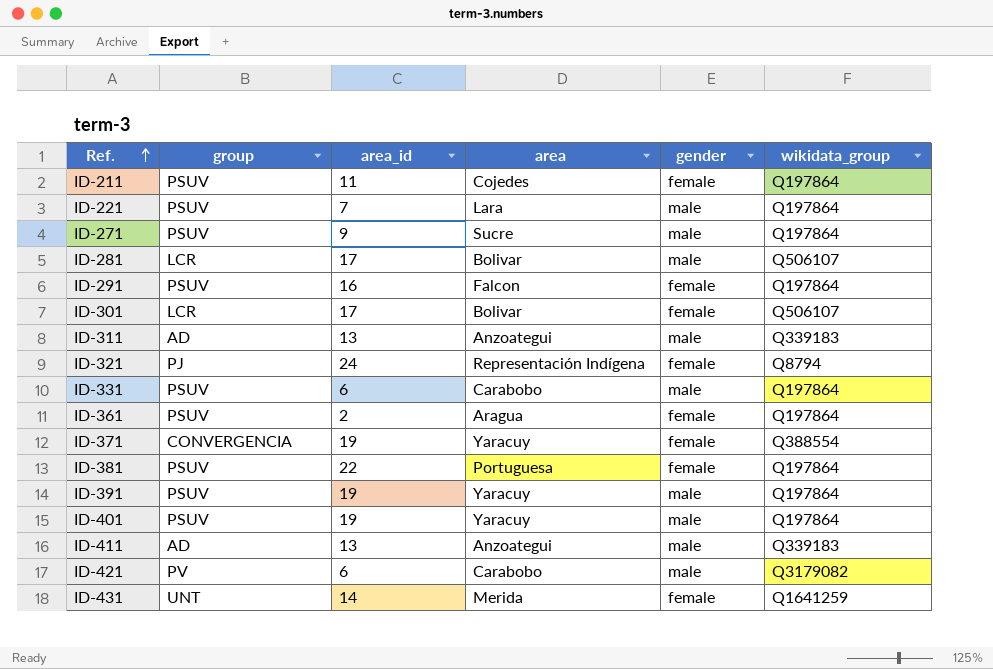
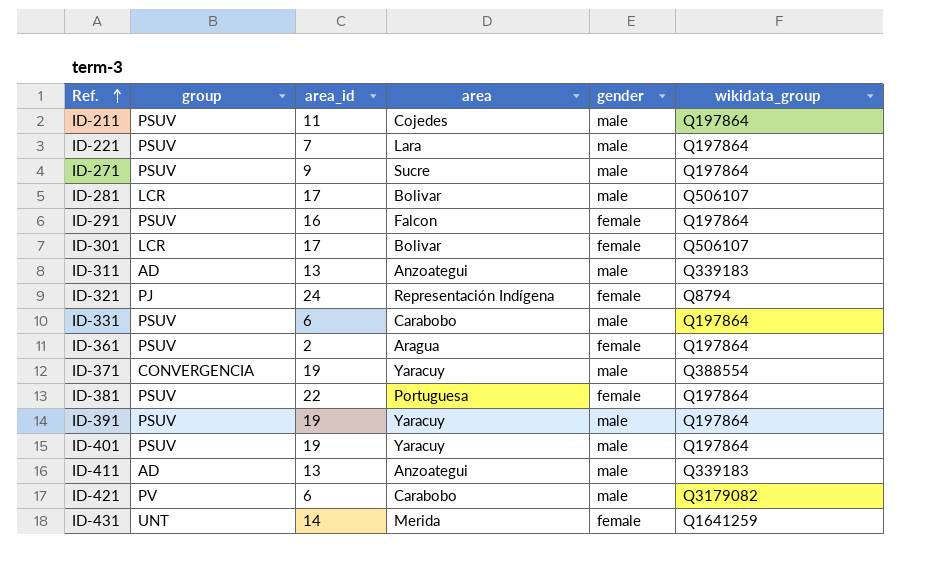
ID-211 | gender: female -> male
ID-371 | gender: female -> male

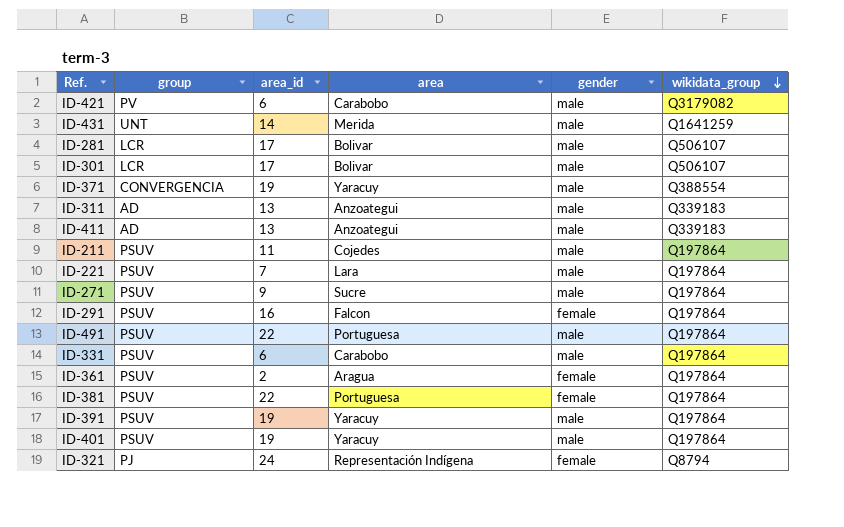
row order: Ref. ascending -> wikidata_group descending
ID-431 | gender: female -> male
ID-301 | gender: female -> male
row ID-491: none -> PSUV | 22 | Portuguesa | male | Q197864

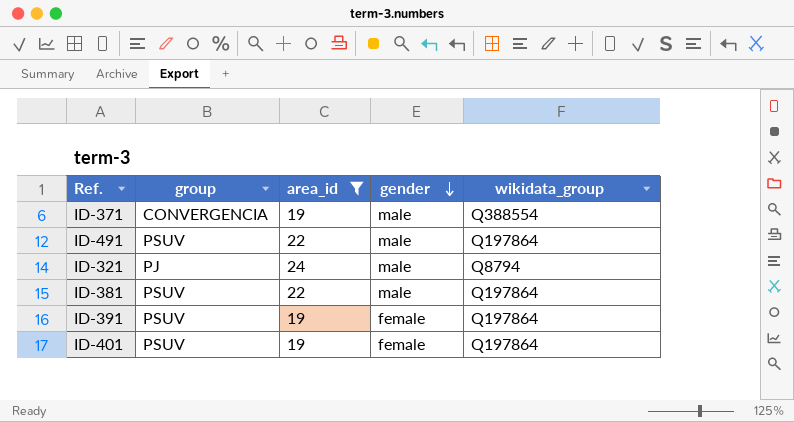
filter: none -> area_id >= 19
row order: wikidata_group descending -> gender descending
column area | position: 4 -> none
ID-321 | gender: female -> male
ID-381 | gender: female -> male
ID-391 | gender: male -> female
ID-401 | gender: male -> female

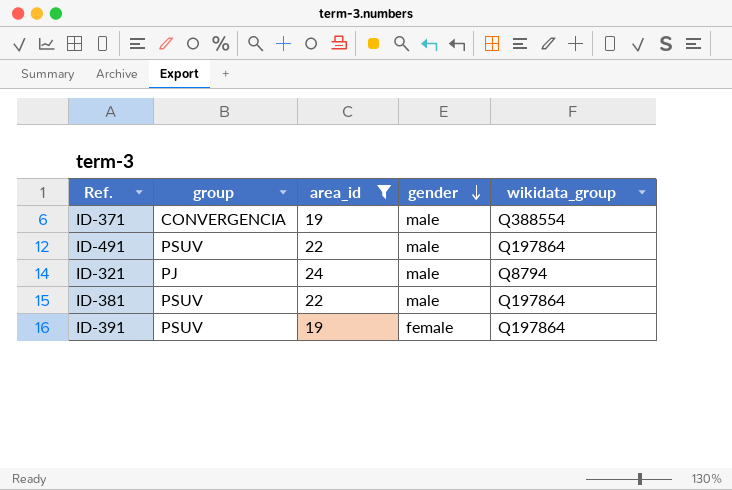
row ID-401: PSUV | 19 | female | Q197864 -> none

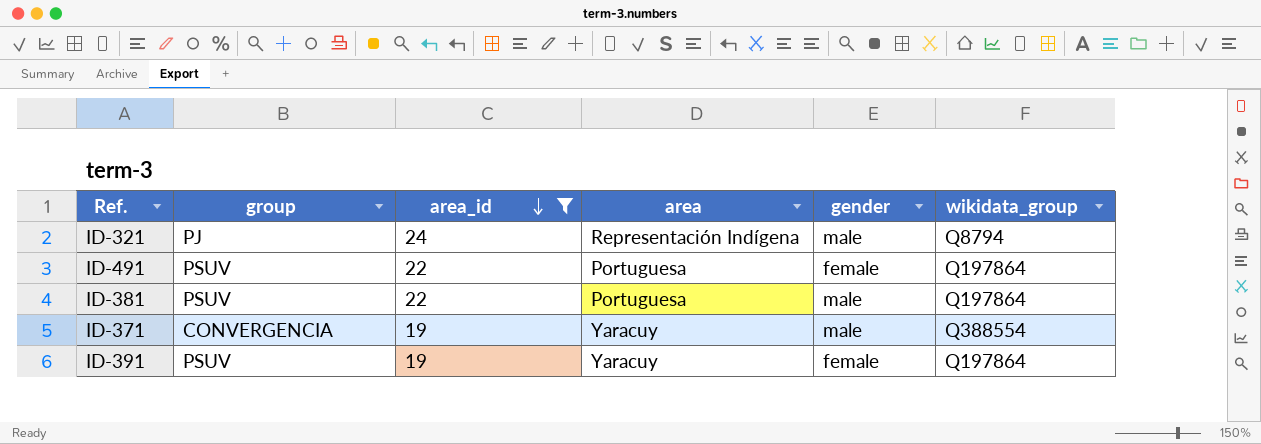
row order: gender descending -> area_id descending
column area | position: none -> 4
ID-491 | gender: male -> female

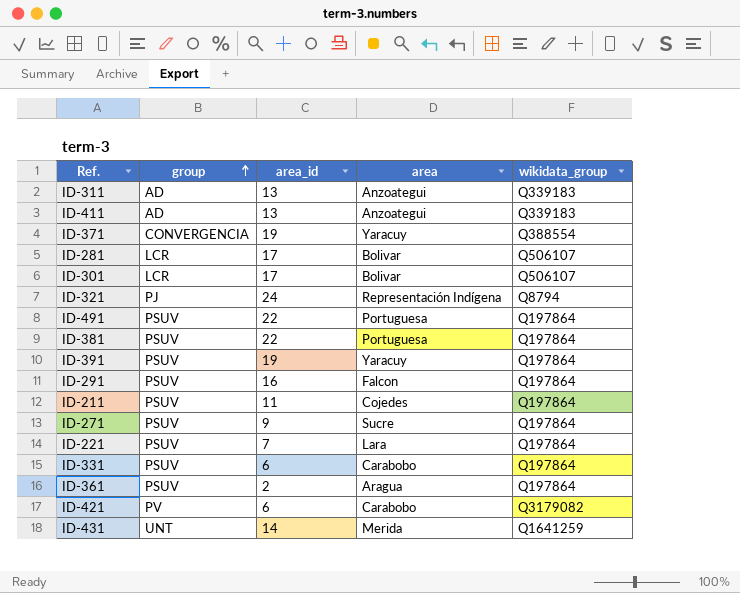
filter: area_id >= 19 -> none
row order: area_id descending -> group ascending
column gender | position: 5 -> none

